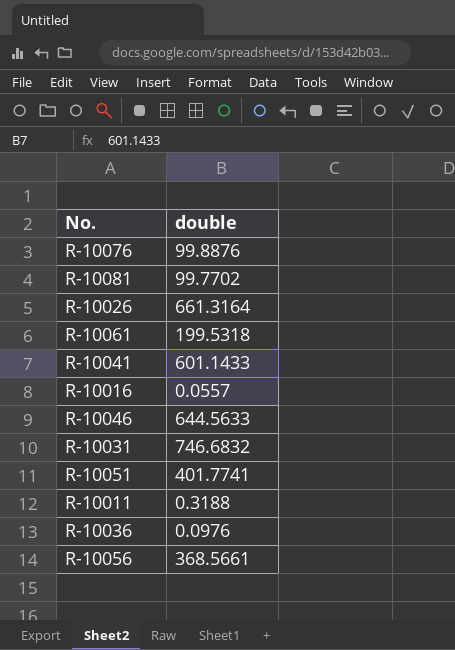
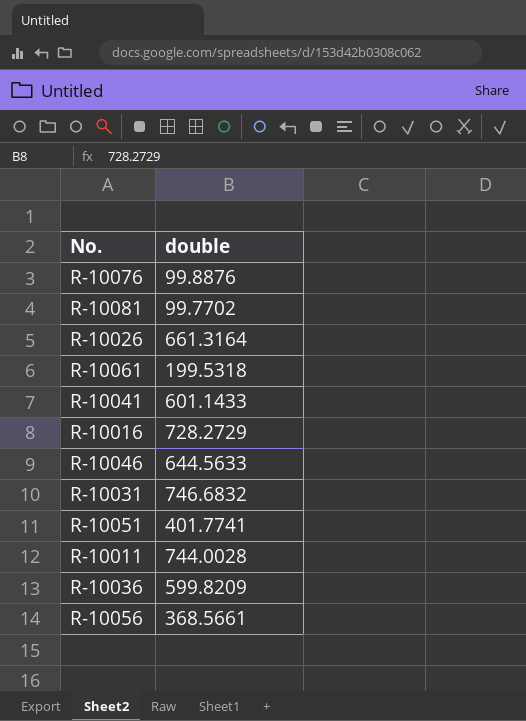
R-10016 | double: 0.0557 -> 728.2729
R-10011 | double: 0.3188 -> 744.0028
R-10036 | double: 0.0976 -> 599.8209

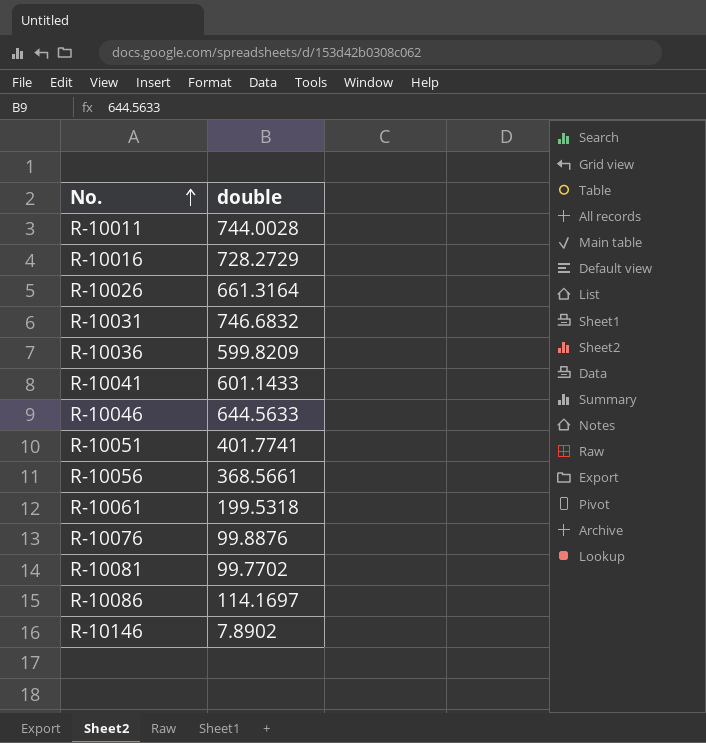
row order: none -> No. ascending
row R-10086: none -> 114.1697
row R-10146: none -> 7.8902

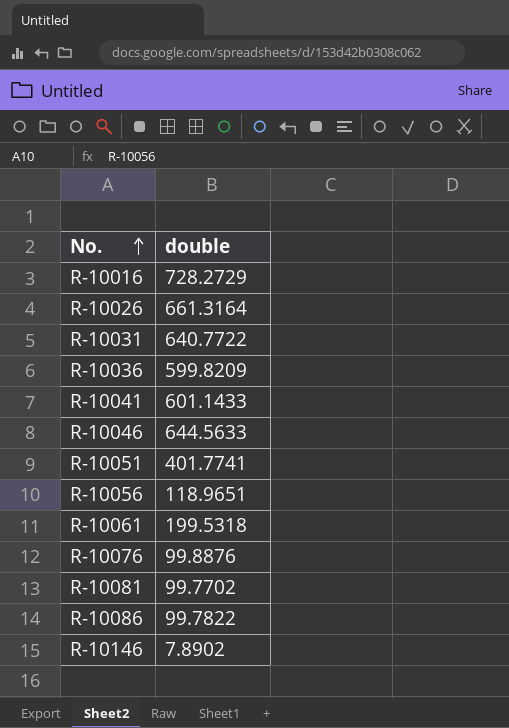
row R-10011: 744.0028 -> none
R-10031 | double: 746.6832 -> 640.7722
R-10056 | double: 368.5661 -> 118.9651
R-10086 | double: 114.1697 -> 99.7822

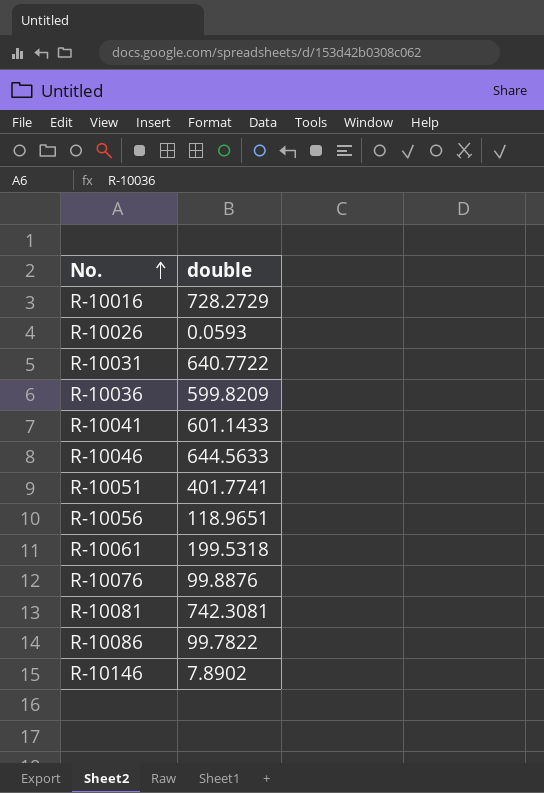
R-10026 | double: 661.3164 -> 0.0593
R-10081 | double: 99.7702 -> 742.3081

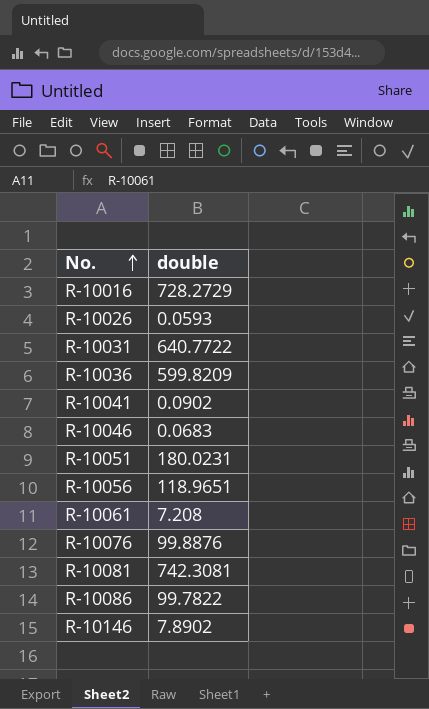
R-10041 | double: 601.1433 -> 0.0902
R-10046 | double: 644.5633 -> 0.0683
R-10051 | double: 401.7741 -> 180.0231
R-10061 | double: 199.5318 -> 7.208

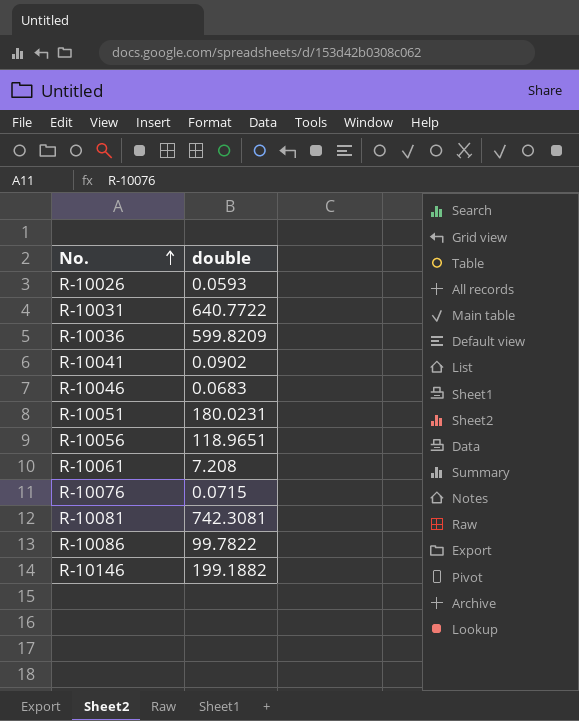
row R-10016: 728.2729 -> none
R-10076 | double: 99.8876 -> 0.0715
R-10146 | double: 7.8902 -> 199.1882

